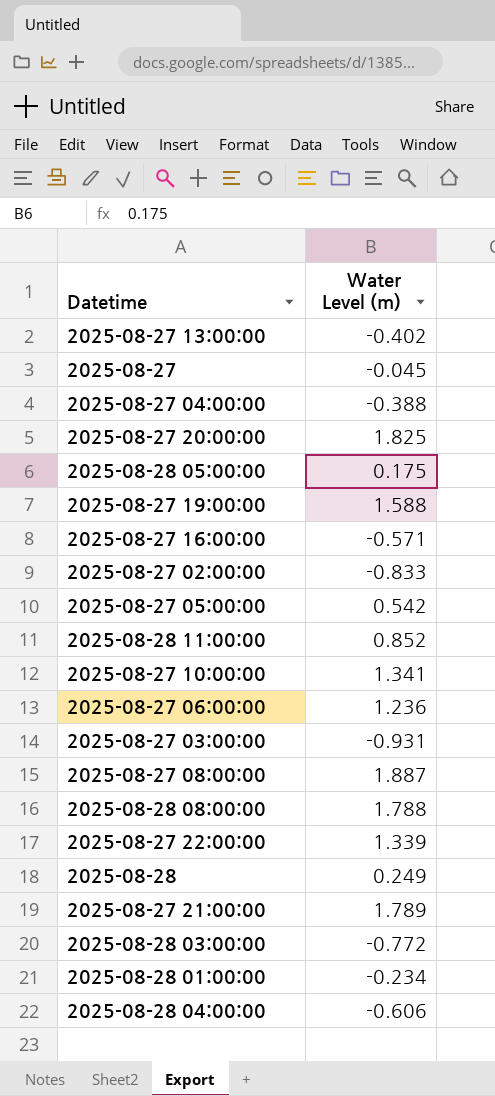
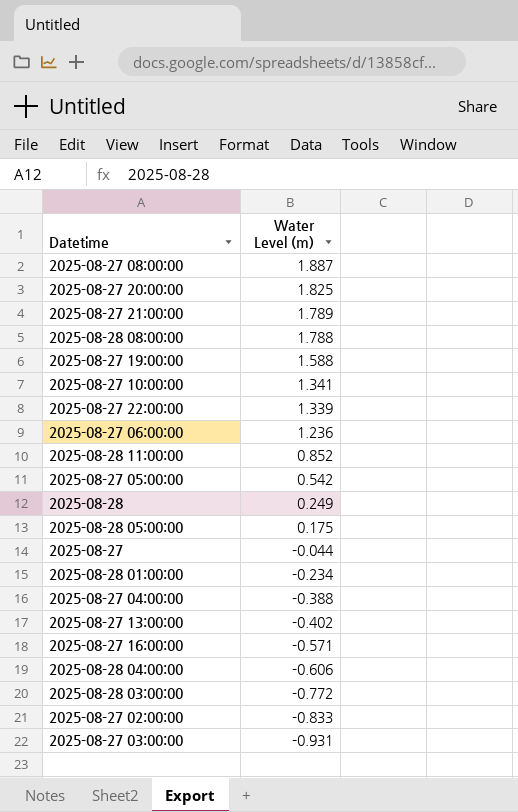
row order: none -> Water Level (m) descending
2025-08-27 | Water Level (m): -0.045 -> -0.044

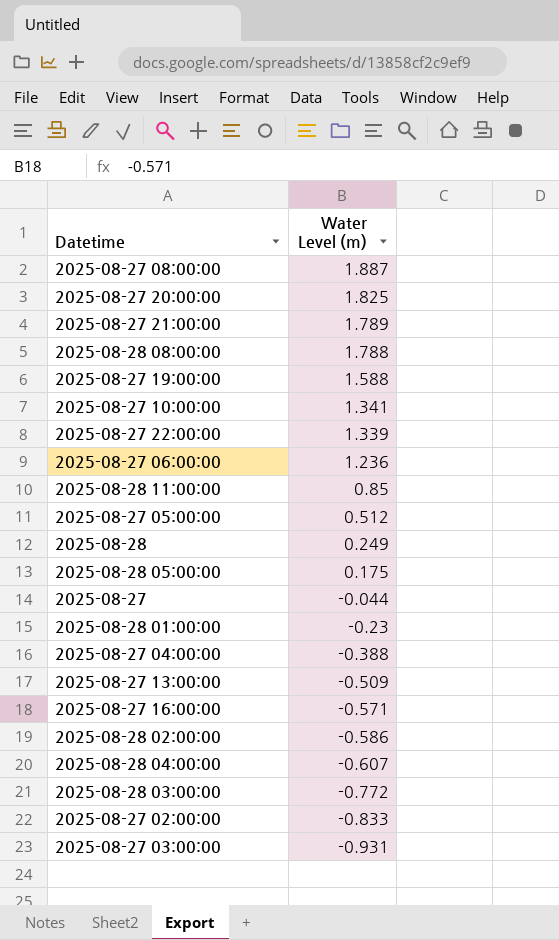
2025-08-28 11:00:00 | Water Level (m): 0.852 -> 0.85
2025-08-27 05:00:00 | Water Level (m): 0.542 -> 0.512
2025-08-28 01:00:00 | Water Level (m): -0.234 -> -0.23
2025-08-27 13:00:00 | Water Level (m): -0.402 -> -0.509
row 2025-08-28 02:00:00: none -> -0.586
2025-08-28 04:00:00 | Water Level (m): -0.606 -> -0.607

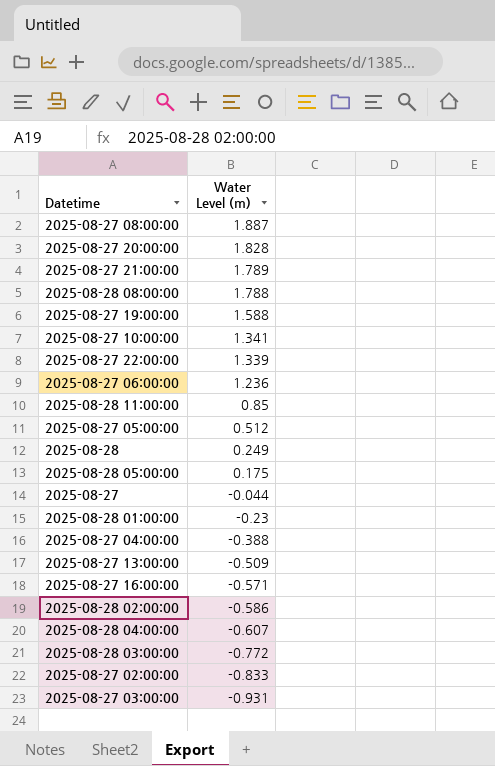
2025-08-27 20:00:00 | Water Level (m): 1.825 -> 1.828

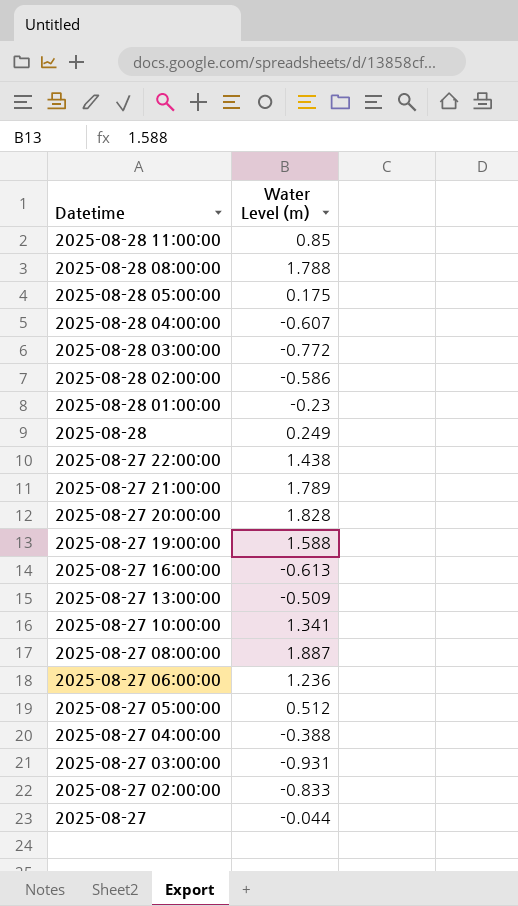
row order: Water Level (m) descending -> Datetime descending
2025-08-27 22:00:00 | Water Level (m): 1.339 -> 1.438
2025-08-27 16:00:00 | Water Level (m): -0.571 -> -0.613

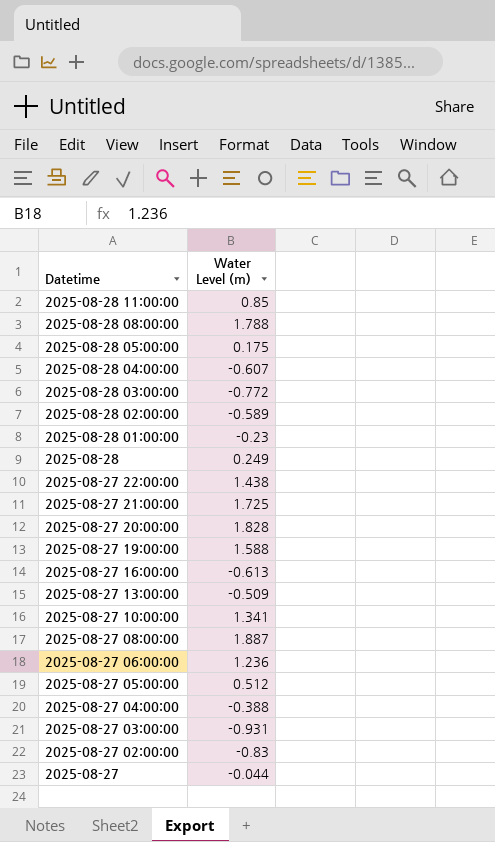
2025-08-28 02:00:00 | Water Level (m): -0.586 -> -0.589
2025-08-27 21:00:00 | Water Level (m): 1.789 -> 1.725
2025-08-27 02:00:00 | Water Level (m): -0.833 -> -0.83

